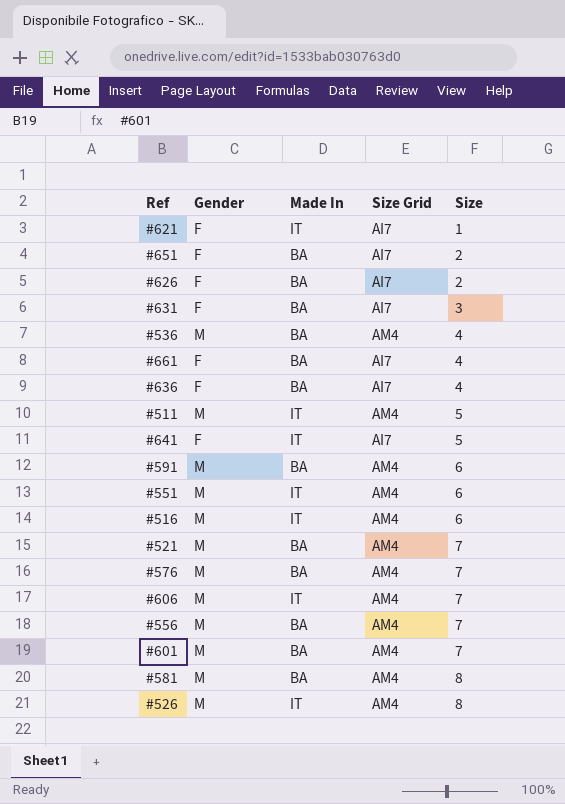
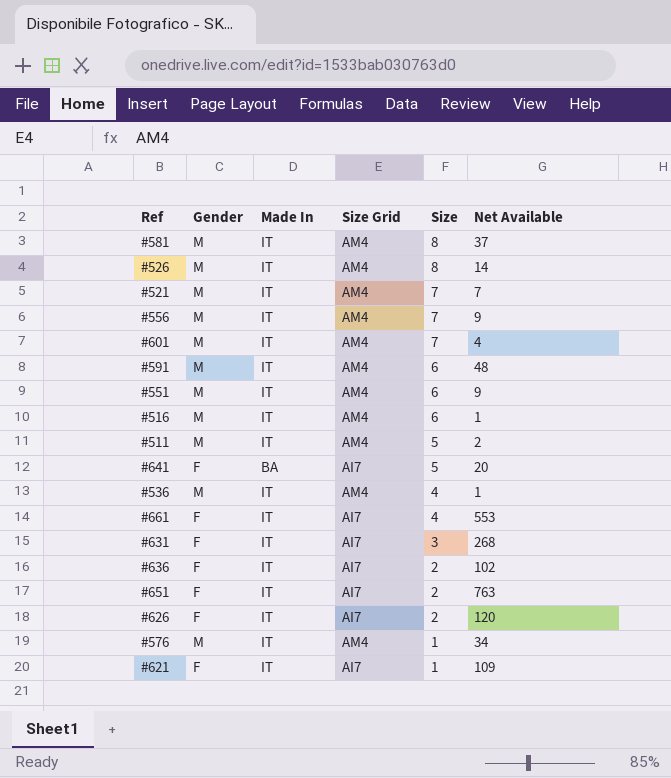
row order: Size ascending -> Size descending
column Net Available | position: none -> 6
row #606: M | IT | AM4 | 7 -> none
#581 | Made In: BA -> IT
#521 | Made In: BA -> IT
#556 | Made In: BA -> IT
#601 | Made In: BA -> IT
#591 | Made In: BA -> IT
#641 | Made In: IT -> BA
#536 | Made In: BA -> IT
#661 | Made In: BA -> IT
#631 | Made In: BA -> IT
#636 | Made In: BA -> IT
#636 | Size: 4 -> 2
#651 | Made In: BA -> IT
#626 | Made In: BA -> IT
#576 | Made In: BA -> IT
#576 | Size: 7 -> 1

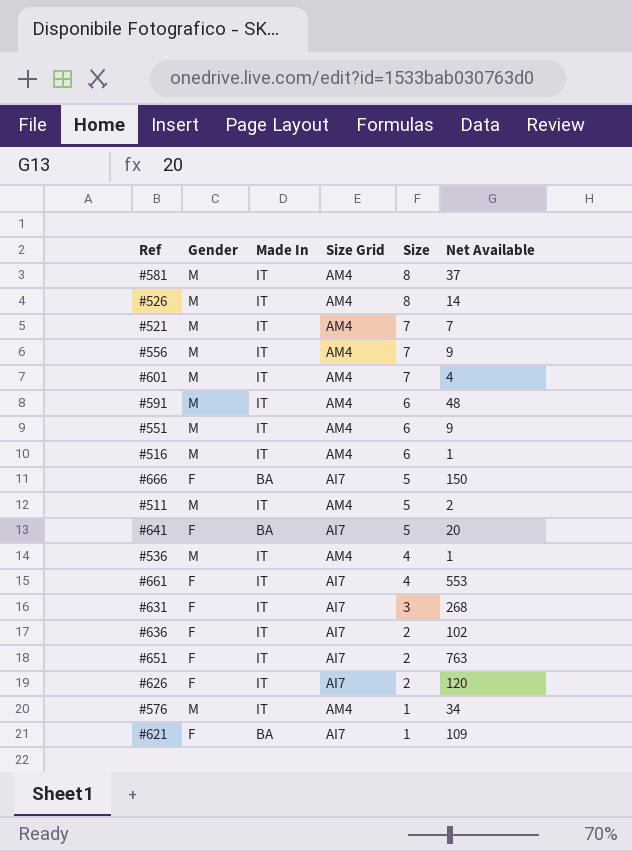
row #666: none -> F | BA | AI7 | 5 | 150
#621 | Made In: IT -> BA

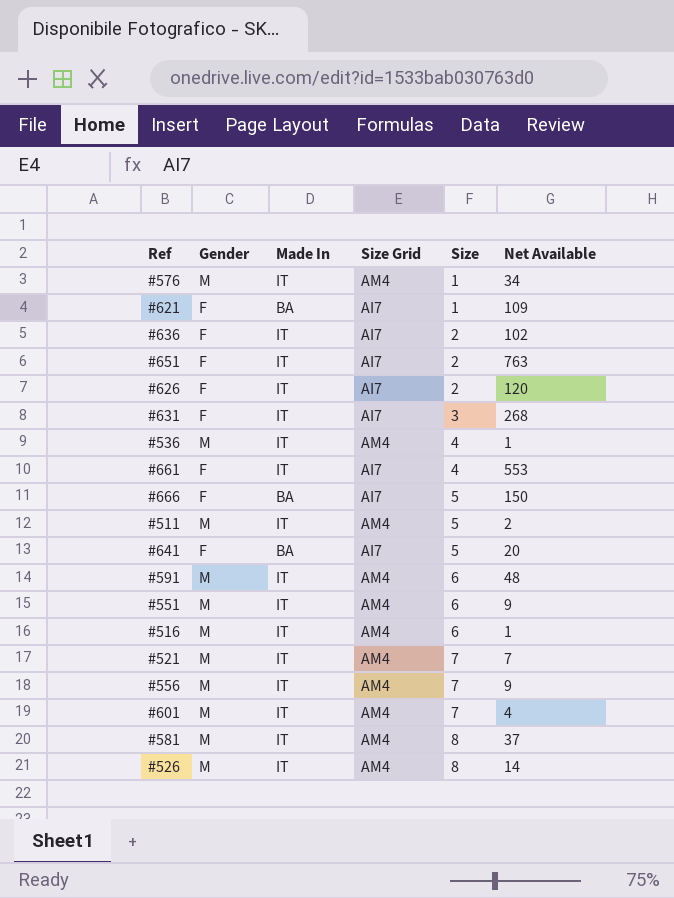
row order: Size descending -> Size ascending

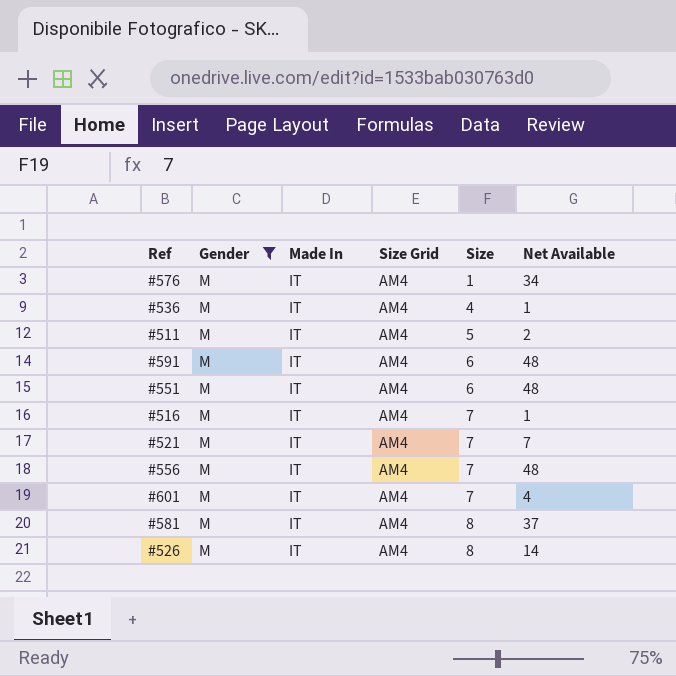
filter: none -> Gender = M
#551 | Net Available: 9 -> 48
#516 | Size: 6 -> 7
#556 | Net Available: 9 -> 48

